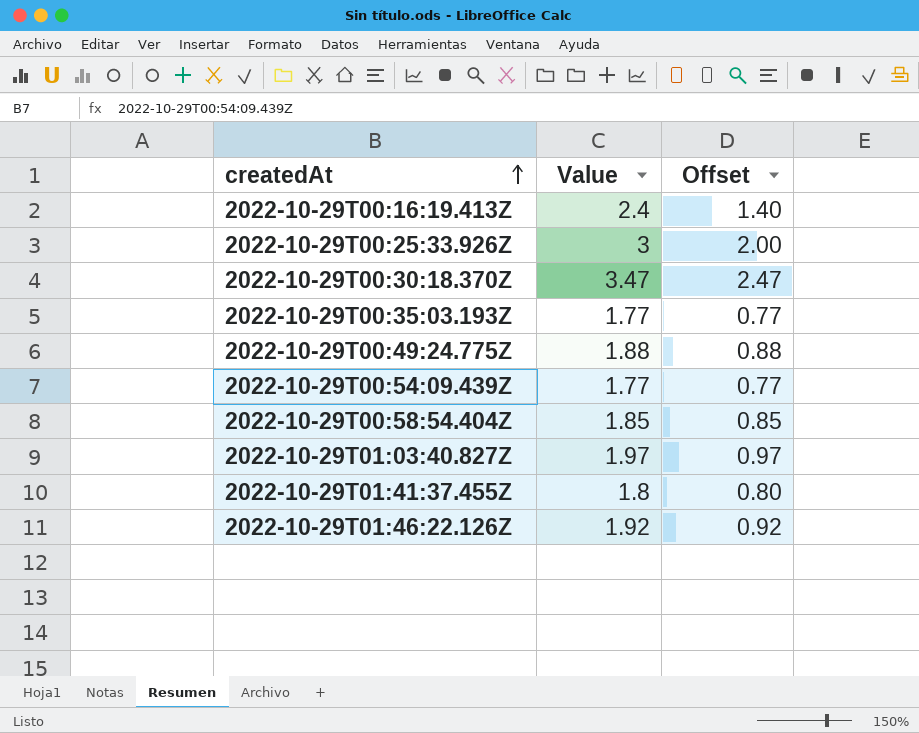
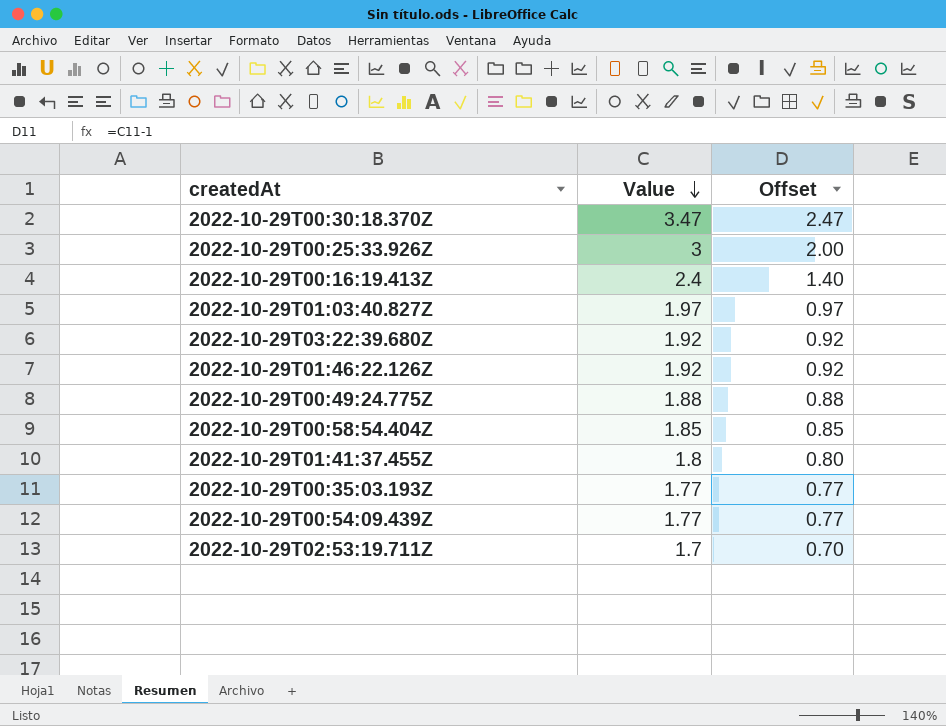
row order: createdAt ascending -> Value descending
row 2022-10-29T03:22:39.680Z: none -> 1.92 | 0.92
row 2022-10-29T02:53:19.711Z: none -> 1.7 | 0.70

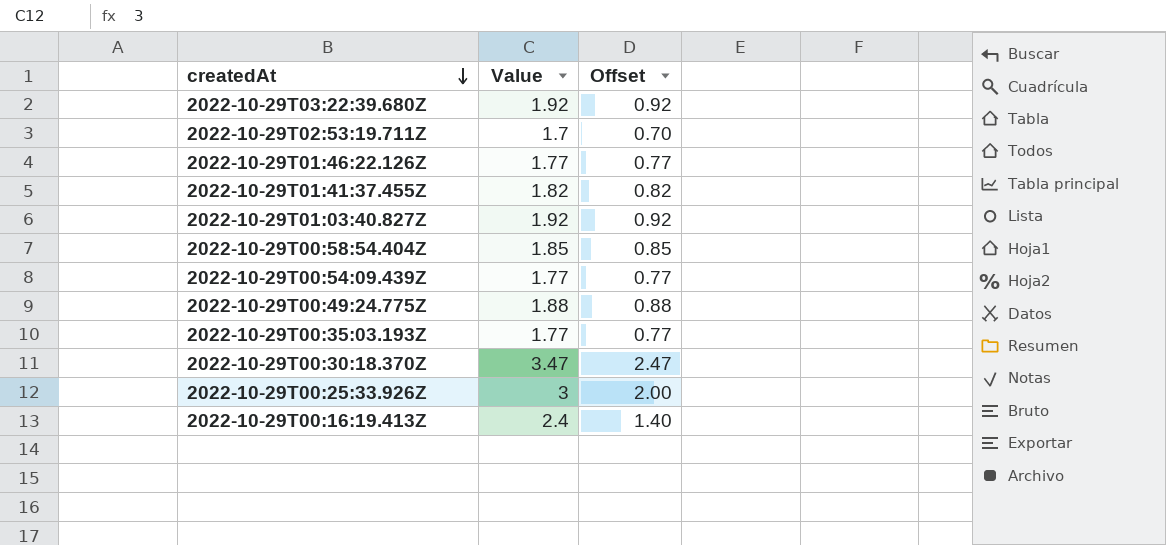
row order: Value descending -> createdAt descending
2022-10-29T01:46:22.126Z | Value: 1.92 -> 1.77
2022-10-29T01:46:22.126Z | Offset: 0.92 -> 0.77
2022-10-29T01:41:37.455Z | Value: 1.8 -> 1.82
2022-10-29T01:41:37.455Z | Offset: 0.80 -> 0.82
2022-10-29T01:03:40.827Z | Value: 1.97 -> 1.92
2022-10-29T01:03:40.827Z | Offset: 0.97 -> 0.92

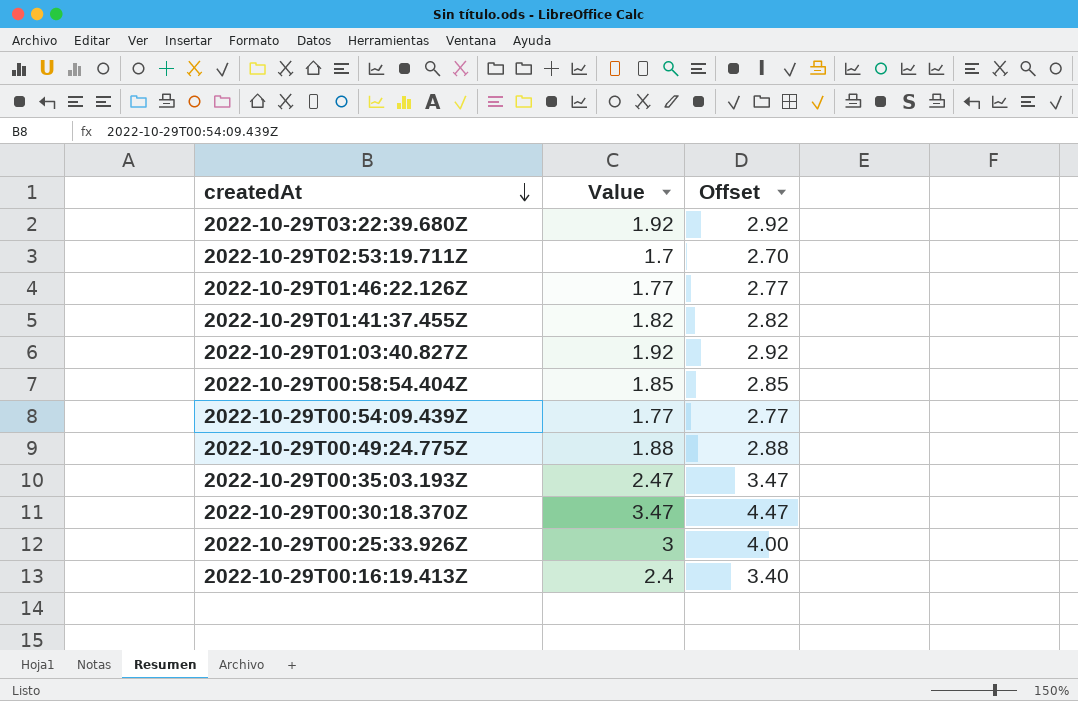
column Offset | formula: [Value] - 1 -> [Value] + 1
2022-10-29T00:35:03.193Z | Value: 1.77 -> 2.47

